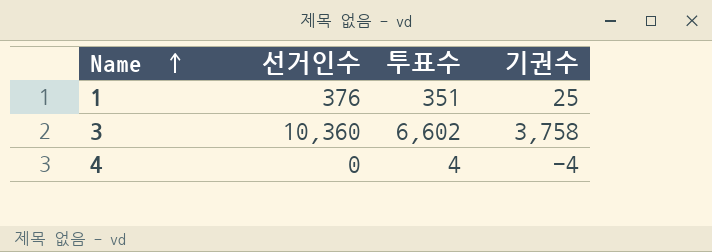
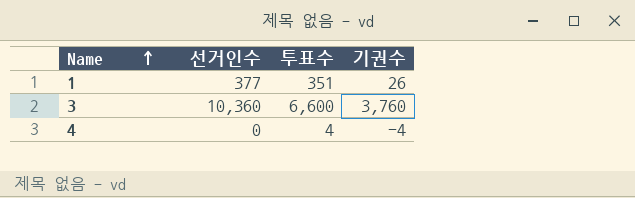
1 | 선거인수: 376 -> 377
1 | 기권수: 25 -> 26
3 | 투표수: 6,602 -> 6,600
3 | 기권수: 3,758 -> 3,760

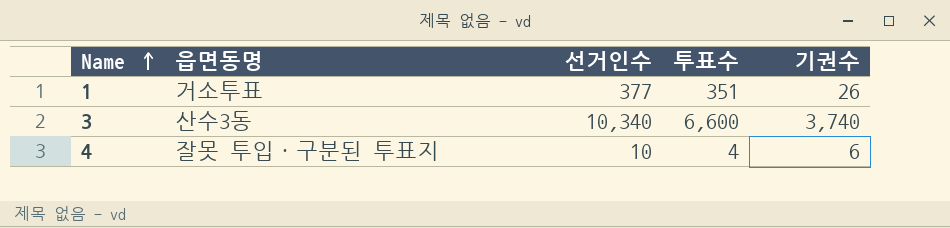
column 읍면동명 | position: none -> 2
3 | 선거인수: 10,360 -> 10,340
3 | 기권수: 3,760 -> 3,740
4 | 선거인수: 0 -> 10
4 | 기권수: -4 -> 6

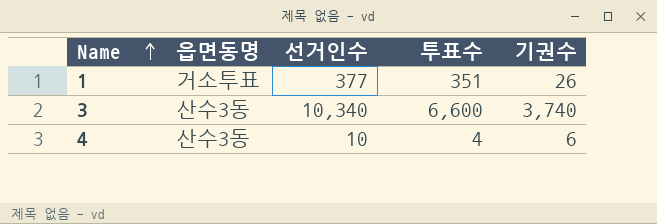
4 | 읍면동명: 잘못 투입·구분된 투표지 -> 산수3동

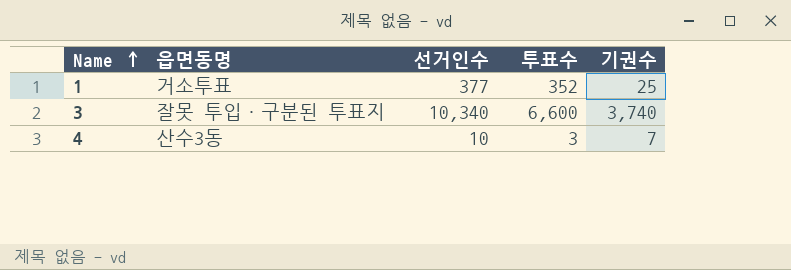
1 | 투표수: 351 -> 352
1 | 기권수: 26 -> 25
3 | 읍면동명: 산수3동 -> 잘못 투입·구분된 투표지
4 | 투표수: 4 -> 3
4 | 기권수: 6 -> 7

